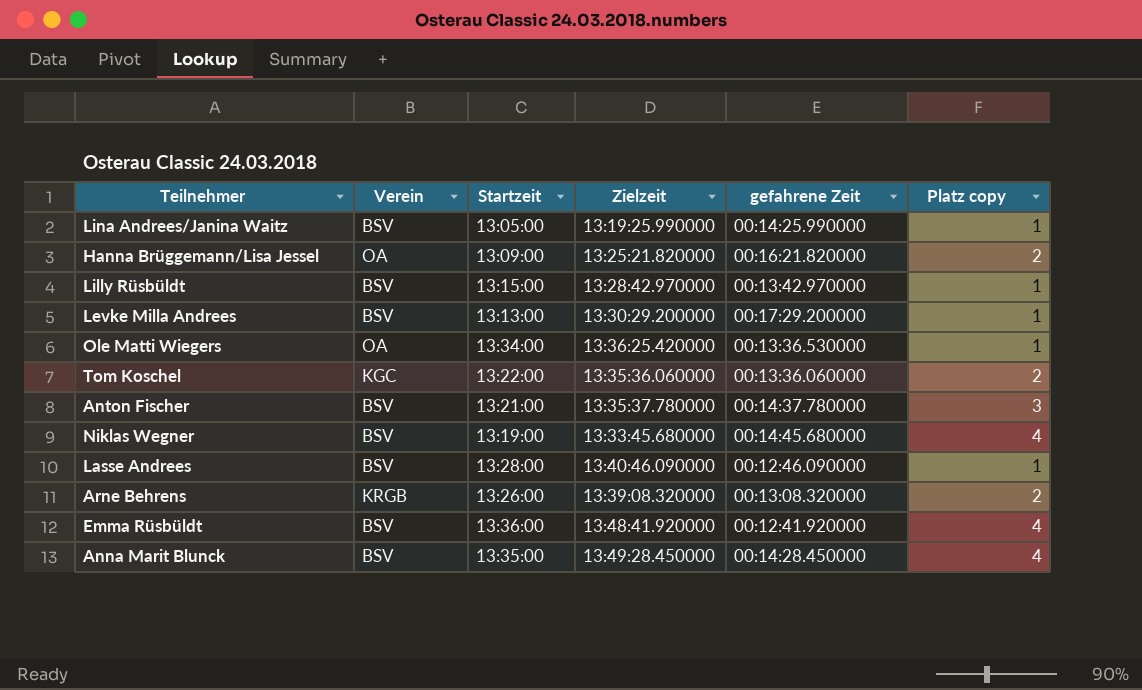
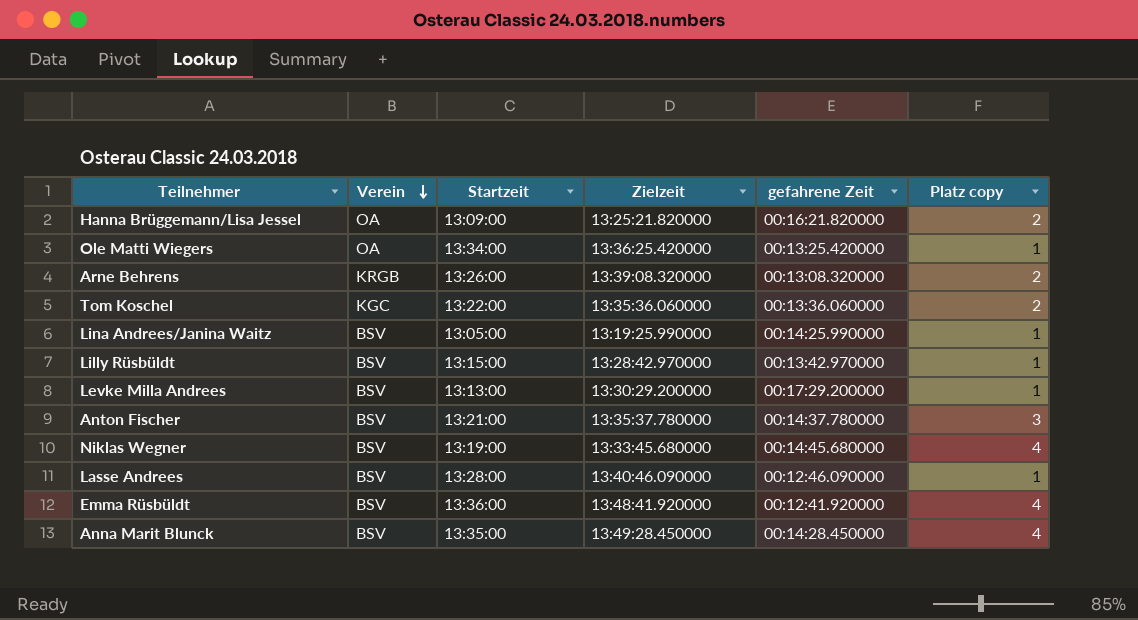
row order: none -> Verein descending
Ole Matti Wiegers | gefahrene Zeit: 00:13:36.530000 -> 00:13:25.420000

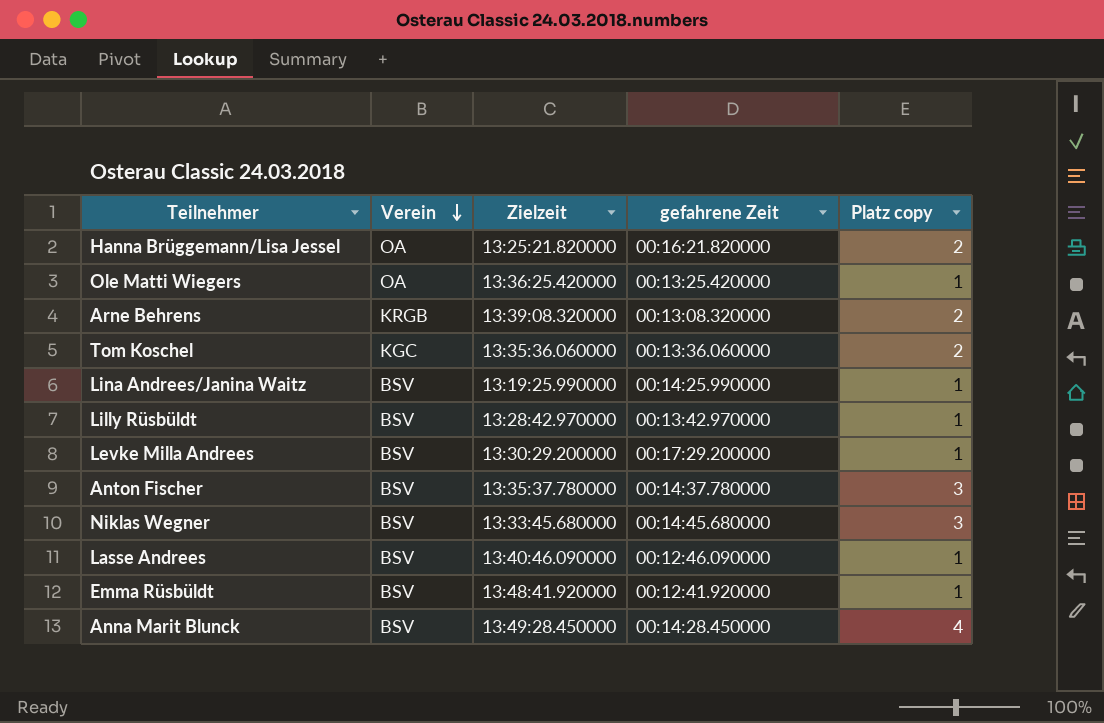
column Startzeit | position: 3 -> none
Niklas Wegner | Platz copy: 4 -> 3
Emma Rüsbüldt | Platz copy: 4 -> 1

